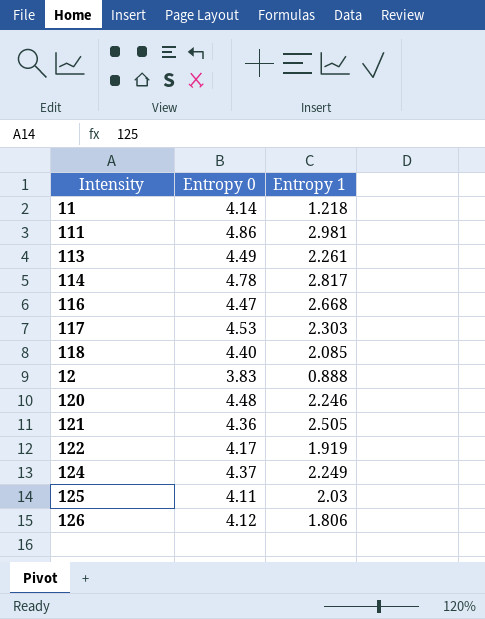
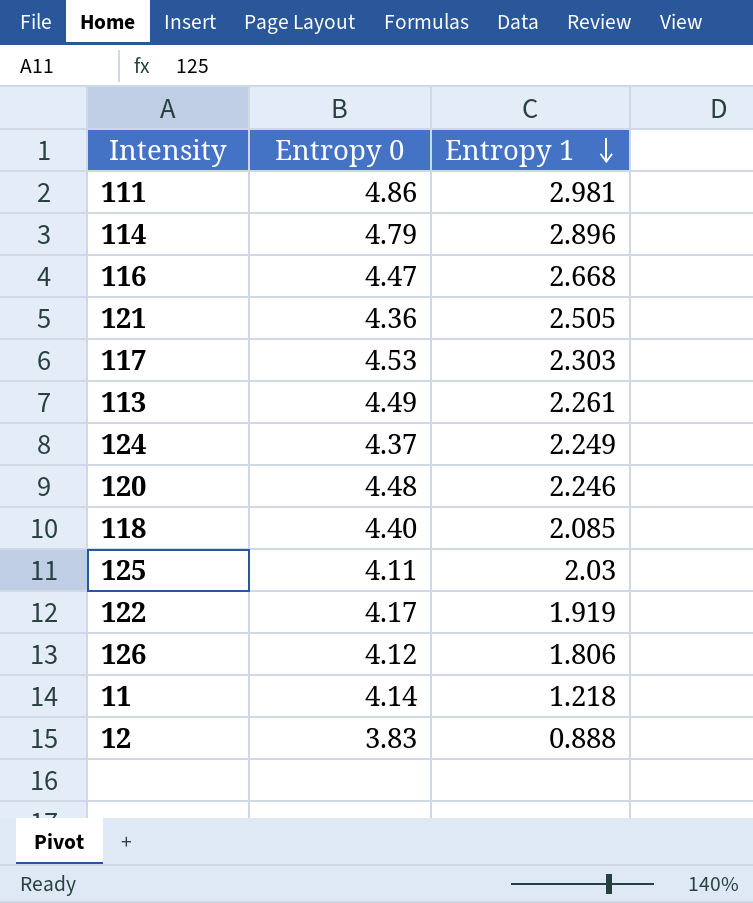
row order: none -> Entropy 1 descending
114 | Entropy 0: 4.78 -> 4.79
114 | Entropy 1: 2.817 -> 2.896

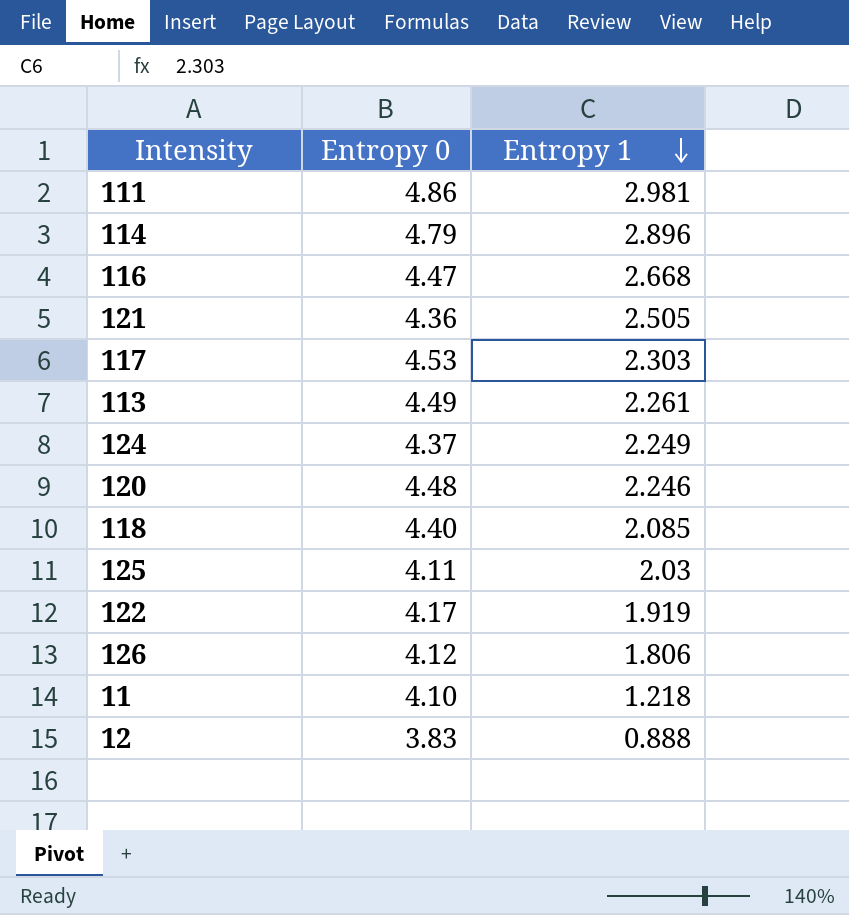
11 | Entropy 0: 4.14 -> 4.10

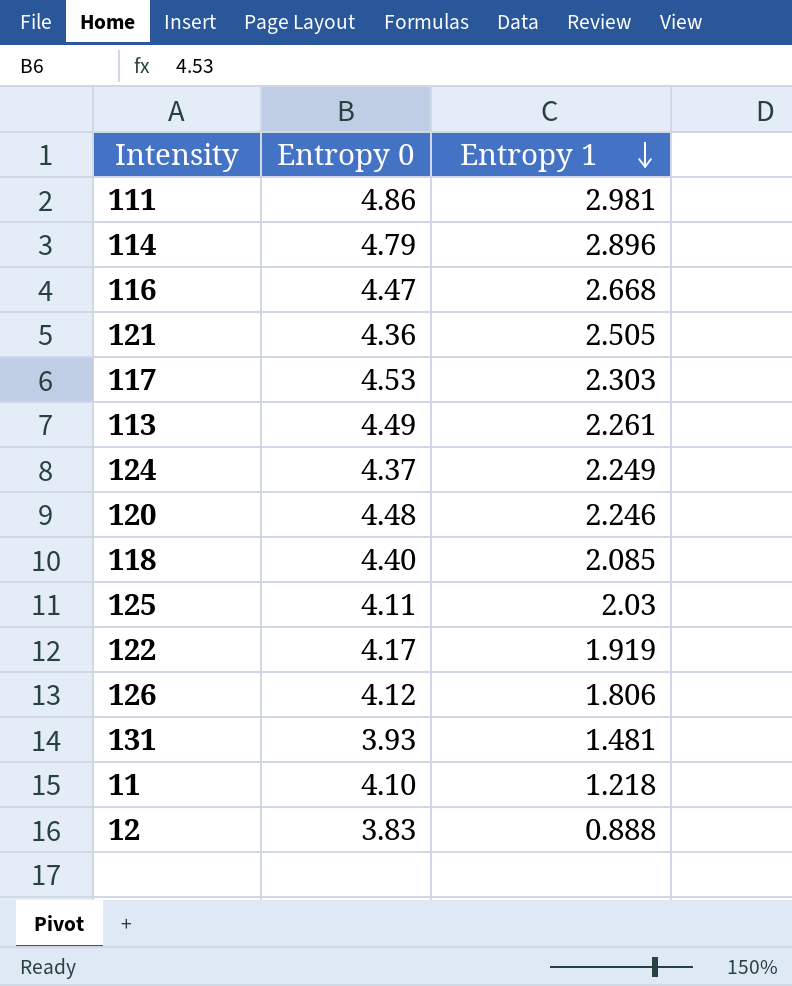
row 131: none -> 3.93 | 1.481

